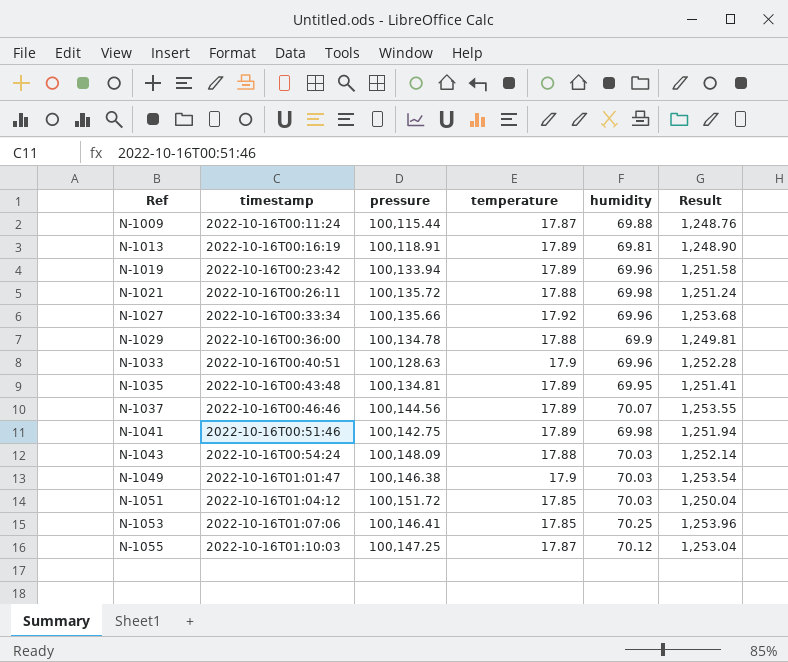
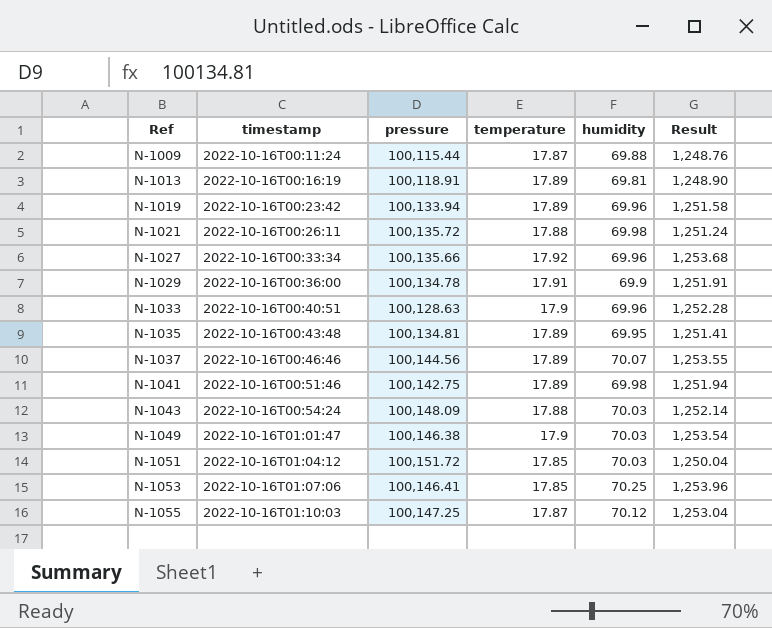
N-1029 | temperature: 17.88 -> 17.91
N-1029 | Result: 1,249.81 -> 1,251.91

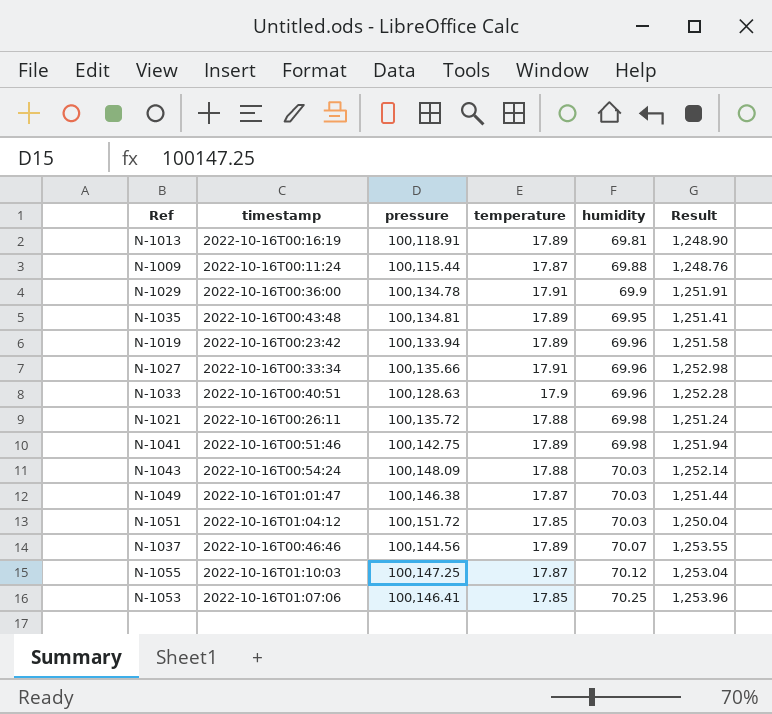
row order: Ref ascending -> humidity ascending
N-1027 | temperature: 17.92 -> 17.91
N-1027 | Result: 1,253.68 -> 1,252.98
N-1049 | temperature: 17.9 -> 17.87
N-1049 | Result: 1,253.54 -> 1,251.44

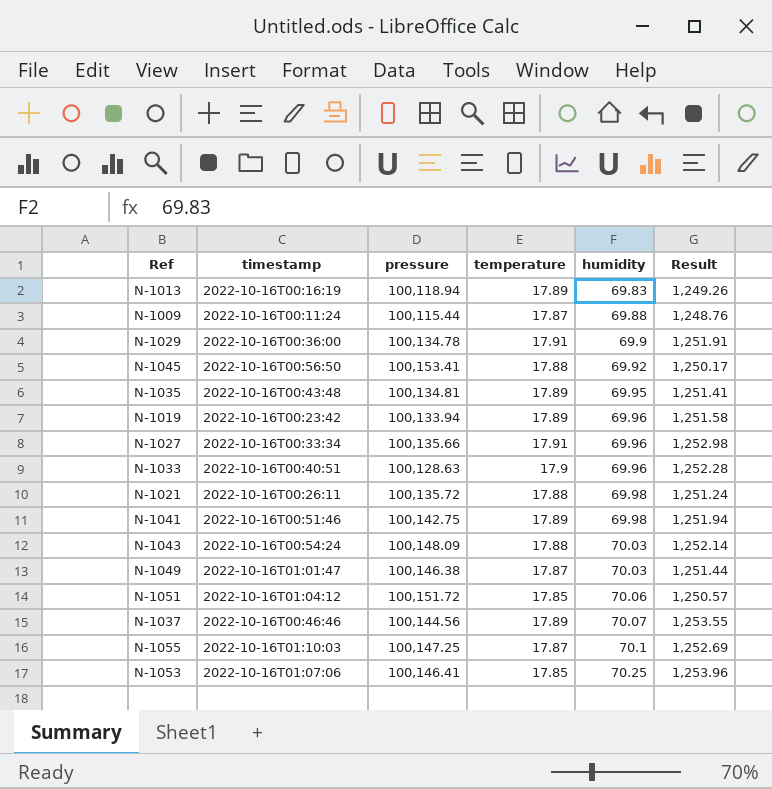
N-1013 | pressure: 100,118.91 -> 100,118.94
N-1013 | humidity: 69.81 -> 69.83
N-1013 | Result: 1,248.90 -> 1,249.26
row N-1045: none -> 2022-10-16T00:56:50 | 100,153.41 | 17.88 | 69.92 | 1,250.17
N-1051 | humidity: 70.03 -> 70.06
N-1051 | Result: 1,250.04 -> 1,250.57
N-1055 | humidity: 70.12 -> 70.1
N-1055 | Result: 1,253.04 -> 1,252.69

